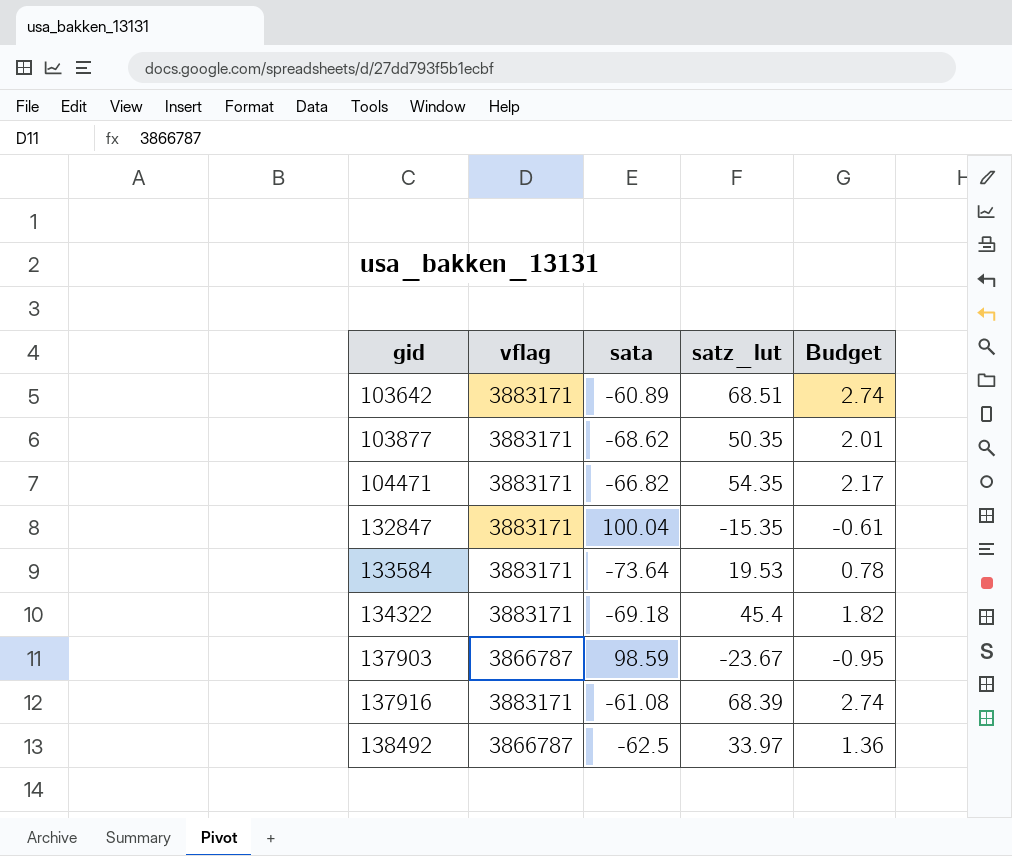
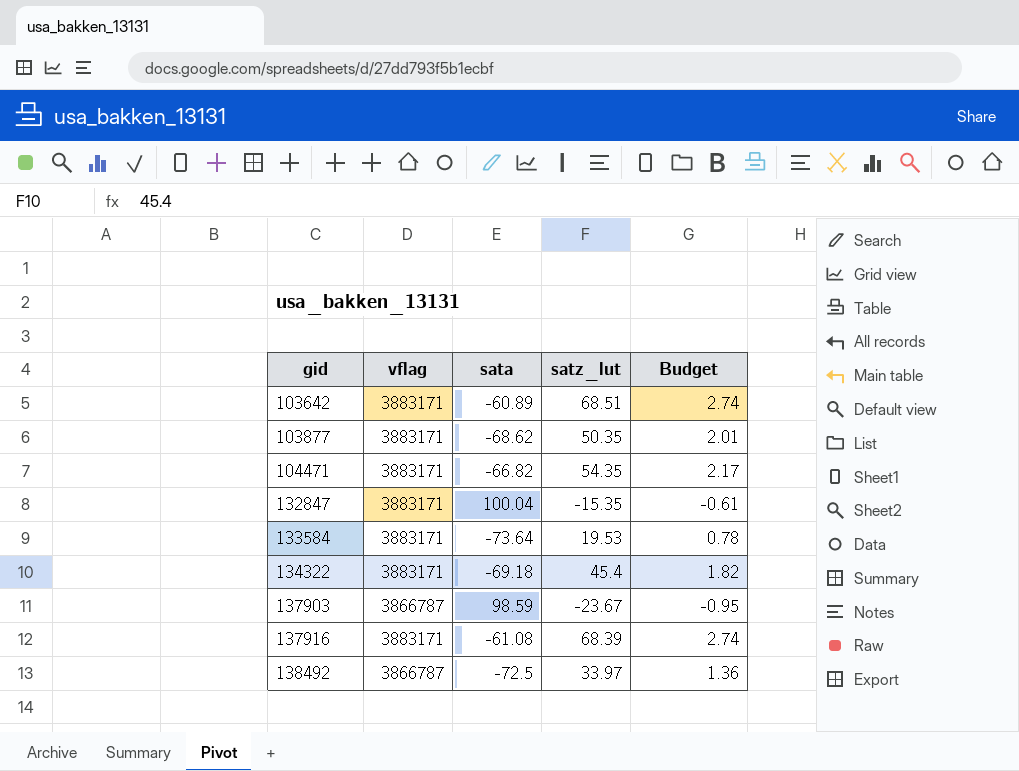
138492 | sata: -62.5 -> -72.5

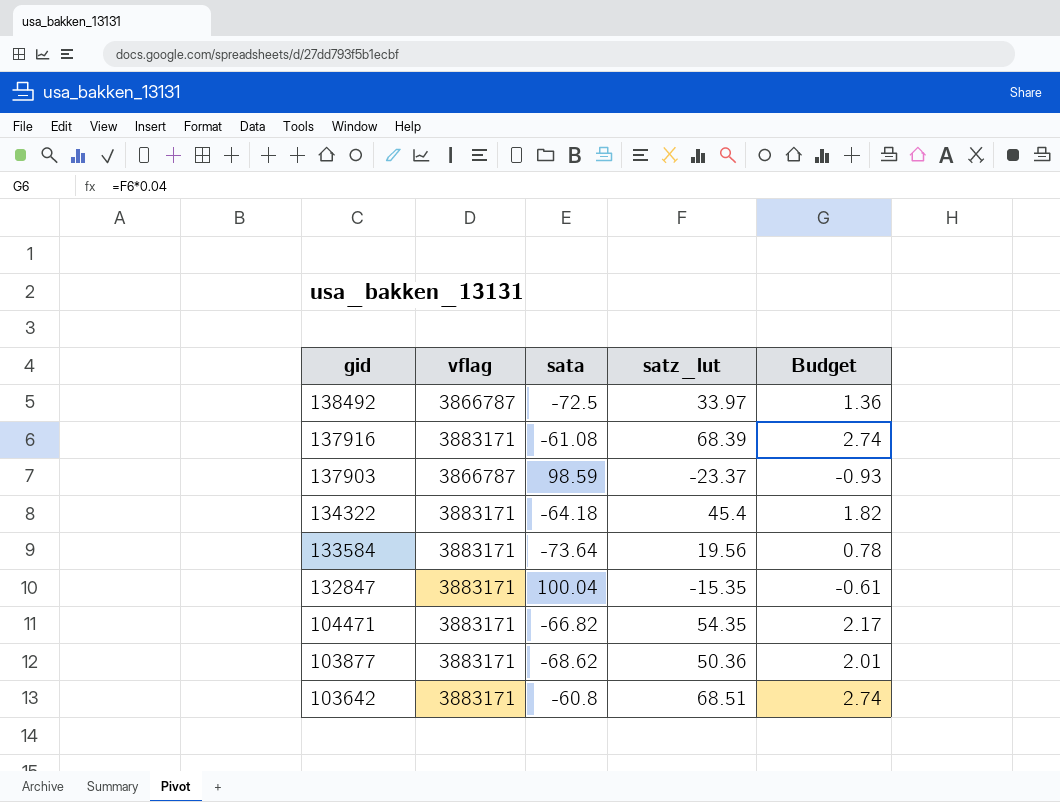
row order: gid ascending -> gid descending
137903 | satz_lut: -23.67 -> -23.37
137903 | Budget: -0.95 -> -0.93
134322 | sata: -69.18 -> -64.18
133584 | satz_lut: 19.53 -> 19.56
103877 | satz_lut: 50.35 -> 50.36
103642 | sata: -60.89 -> -60.8

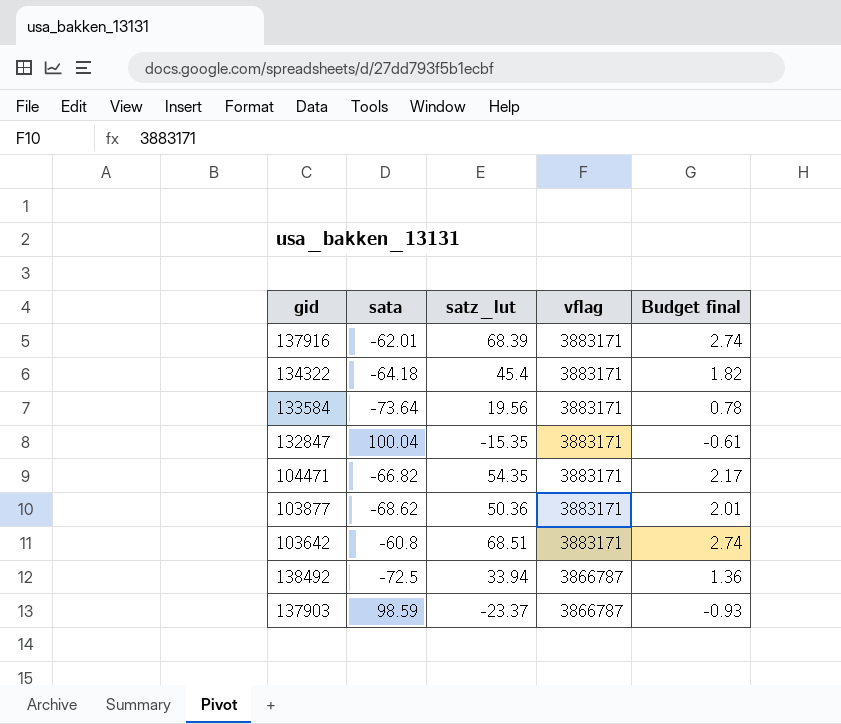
row order: gid descending -> vflag descending
column vflag | position: 2 -> 4
column name: Budget -> Budget final
137916 | sata: -61.08 -> -62.01
138492 | satz_lut: 33.97 -> 33.94

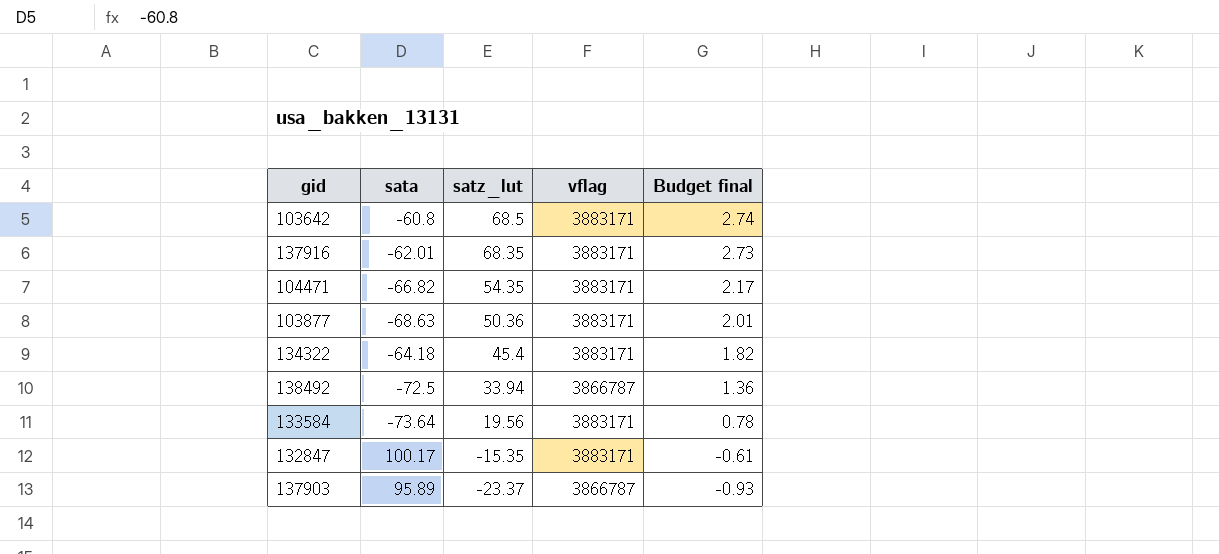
row order: vflag descending -> satz_lut descending
103642 | satz_lut: 68.51 -> 68.5
137916 | satz_lut: 68.39 -> 68.35
137916 | Budget final: 2.74 -> 2.73
103877 | sata: -68.62 -> -68.63
132847 | sata: 100.04 -> 100.17
137903 | sata: 98.59 -> 95.89

